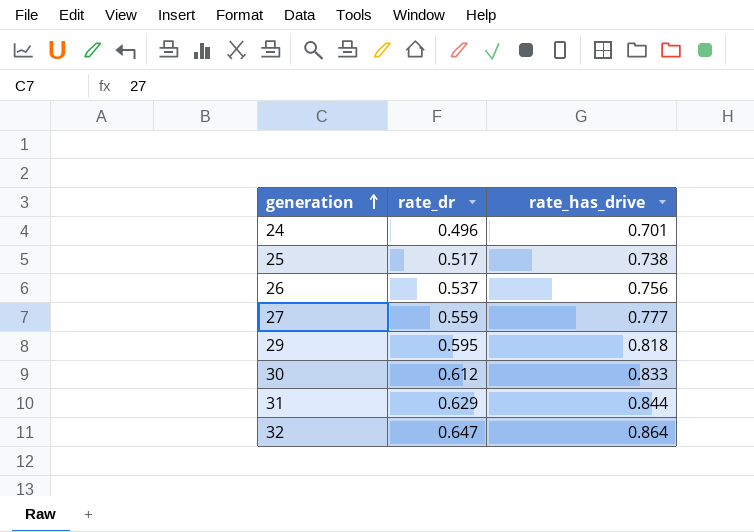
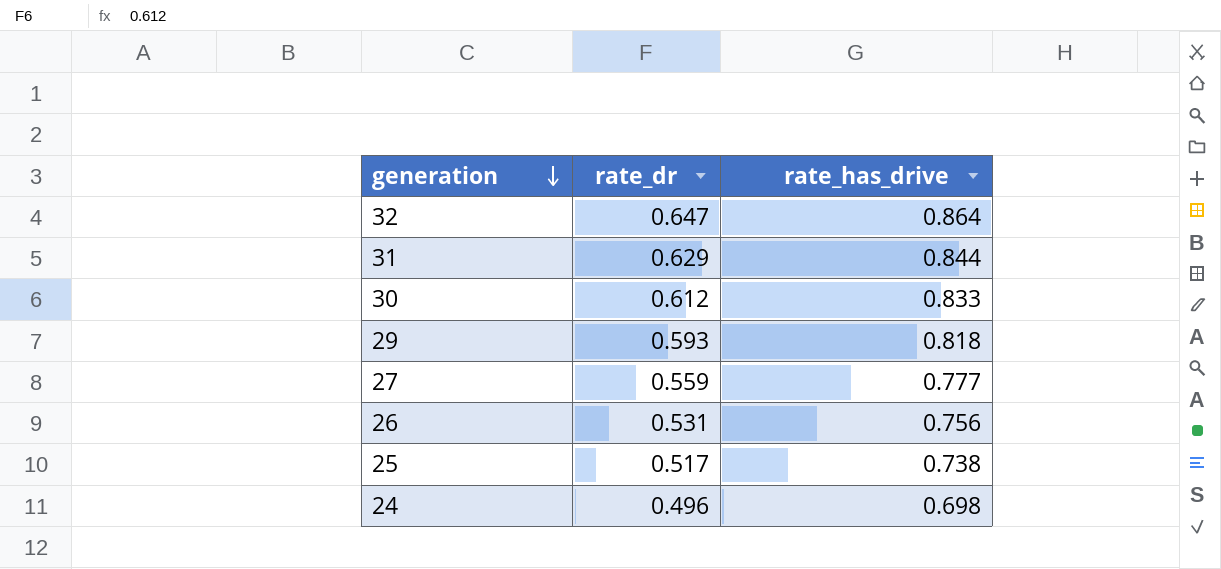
row order: generation ascending -> generation descending
29 | rate_dr: 0.595 -> 0.593
26 | rate_dr: 0.537 -> 0.531
24 | rate_has_drive: 0.701 -> 0.698

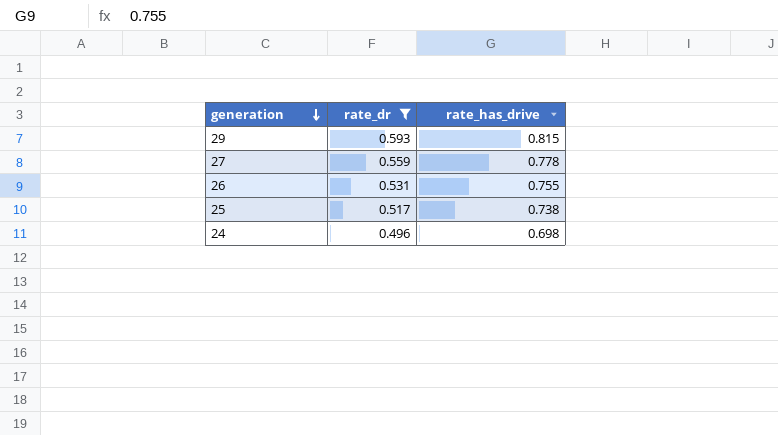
filter: none -> rate_dr <= 0.593
29 | rate_has_drive: 0.818 -> 0.815
27 | rate_has_drive: 0.777 -> 0.778
26 | rate_has_drive: 0.756 -> 0.755

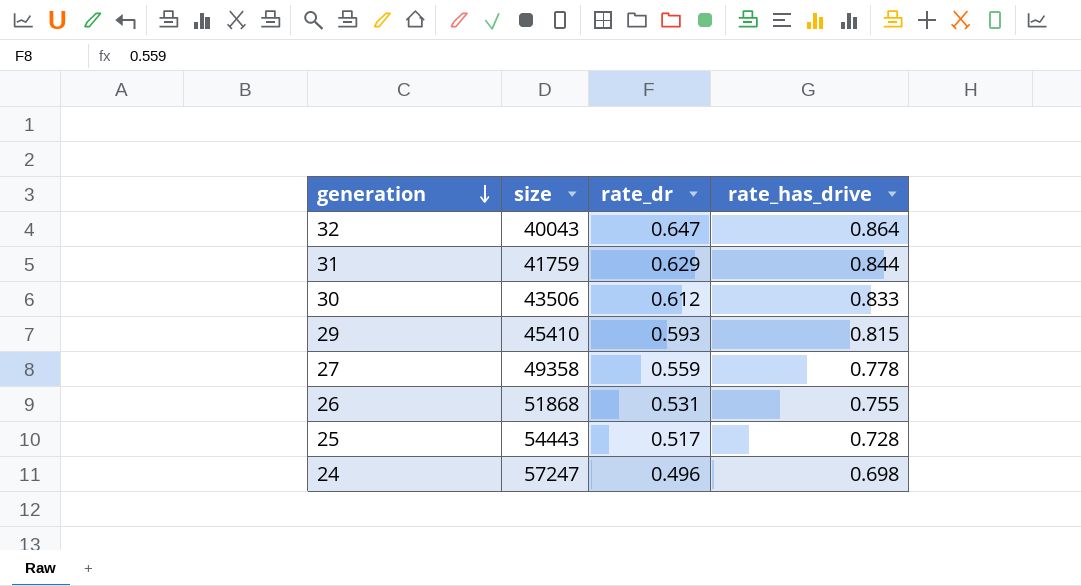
filter: rate_dr <= 0.593 -> none
column size | position: none -> 2
25 | rate_has_drive: 0.738 -> 0.728

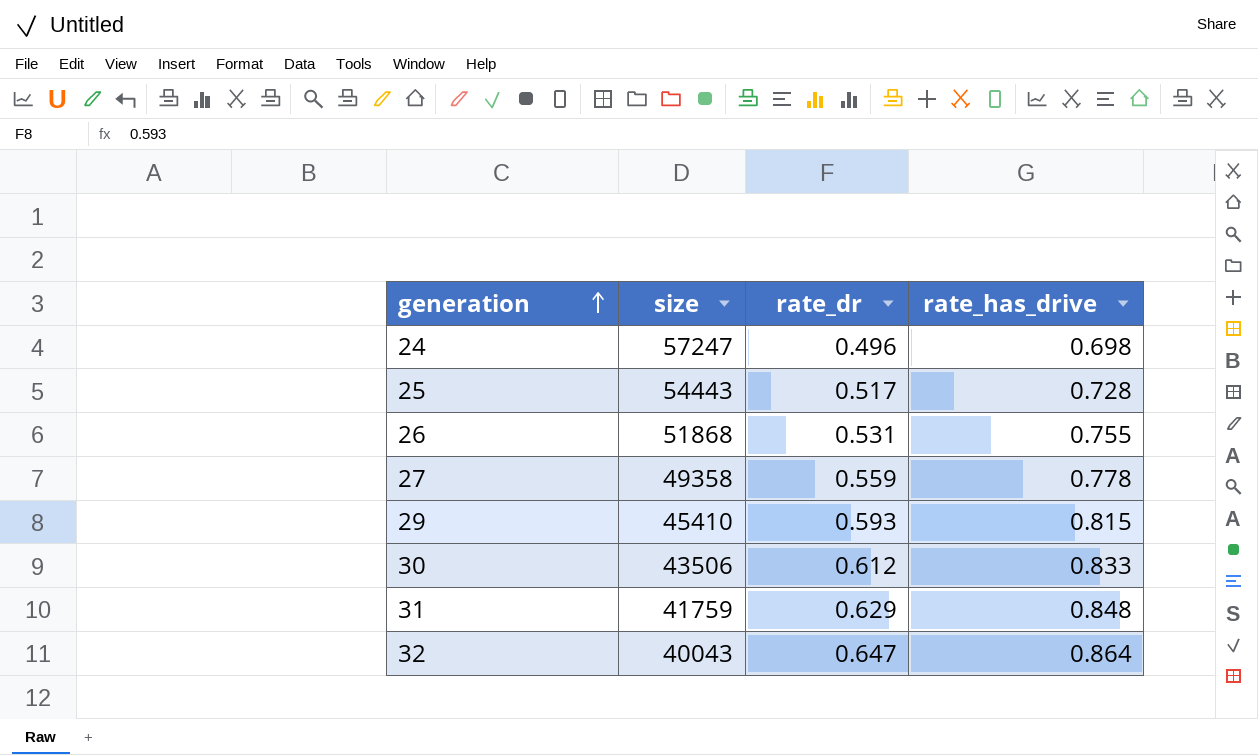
row order: generation descending -> generation ascending
31 | rate_has_drive: 0.844 -> 0.848

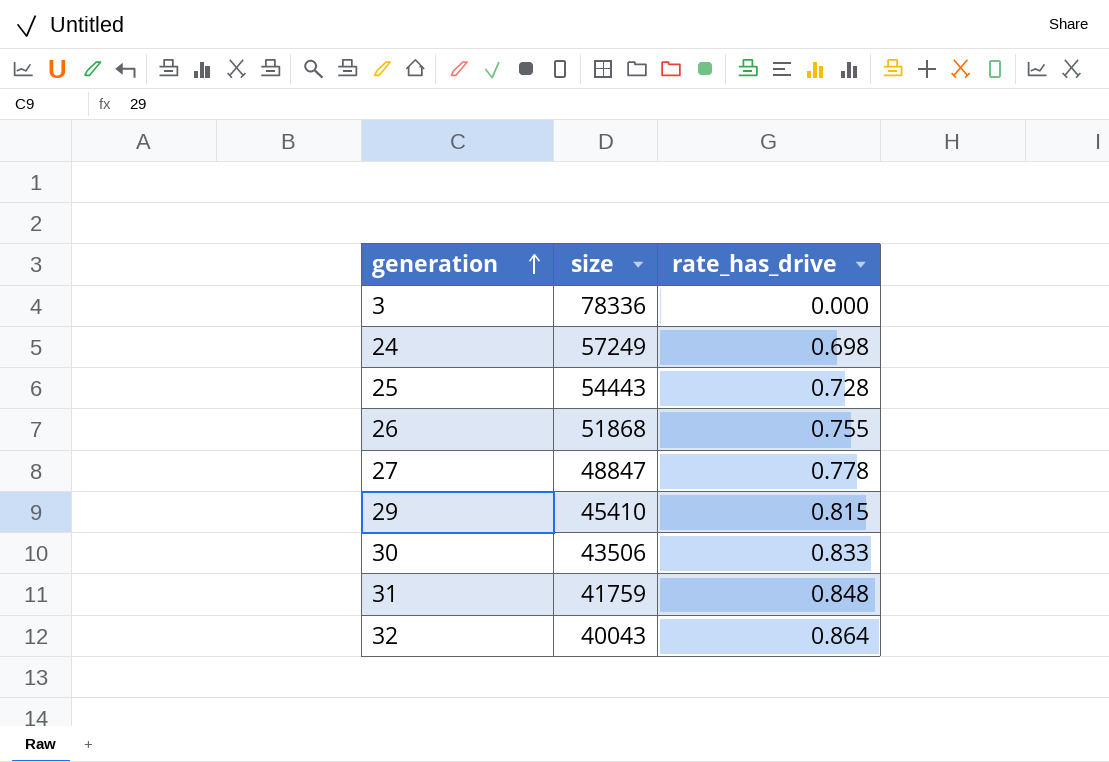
column rate_dr | position: 3 -> none
row 3: none -> 78336 | 0.000
24 | size: 57247 -> 57249
27 | size: 49358 -> 48847

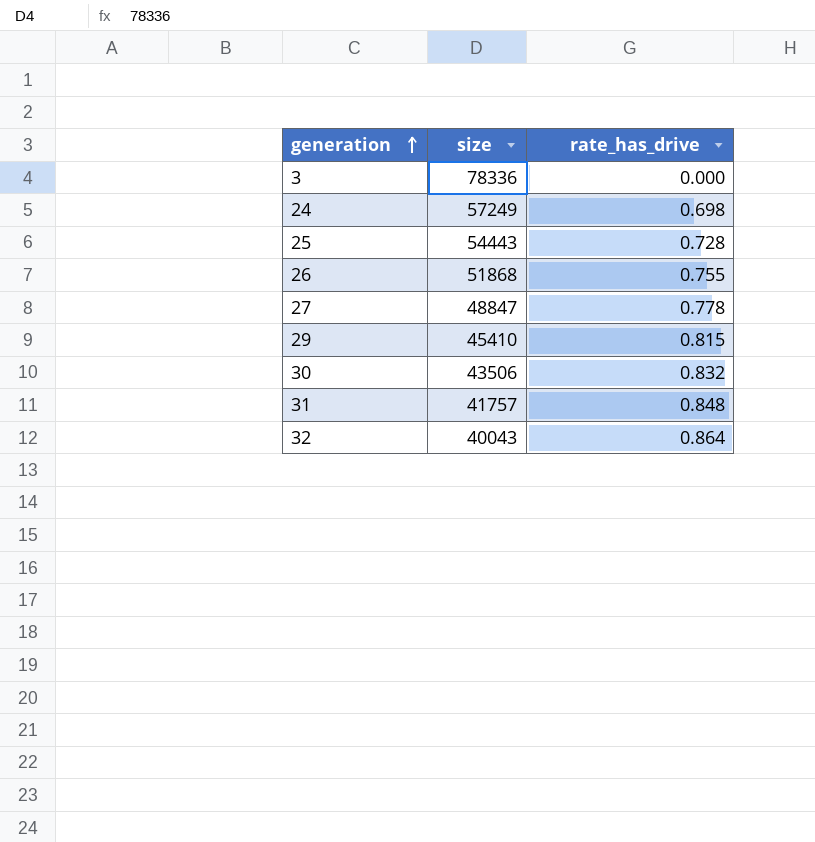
30 | rate_has_drive: 0.833 -> 0.832
31 | size: 41759 -> 41757

